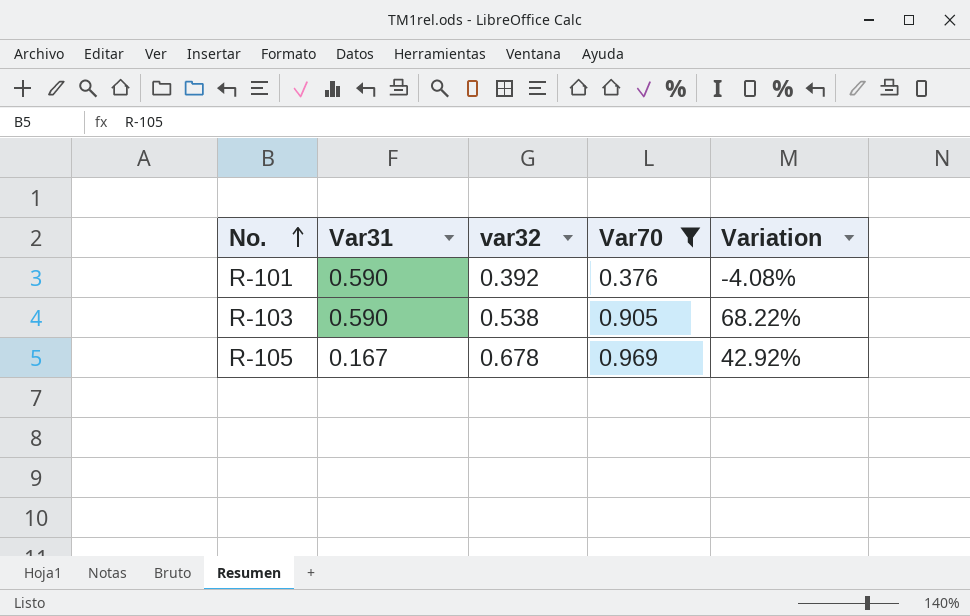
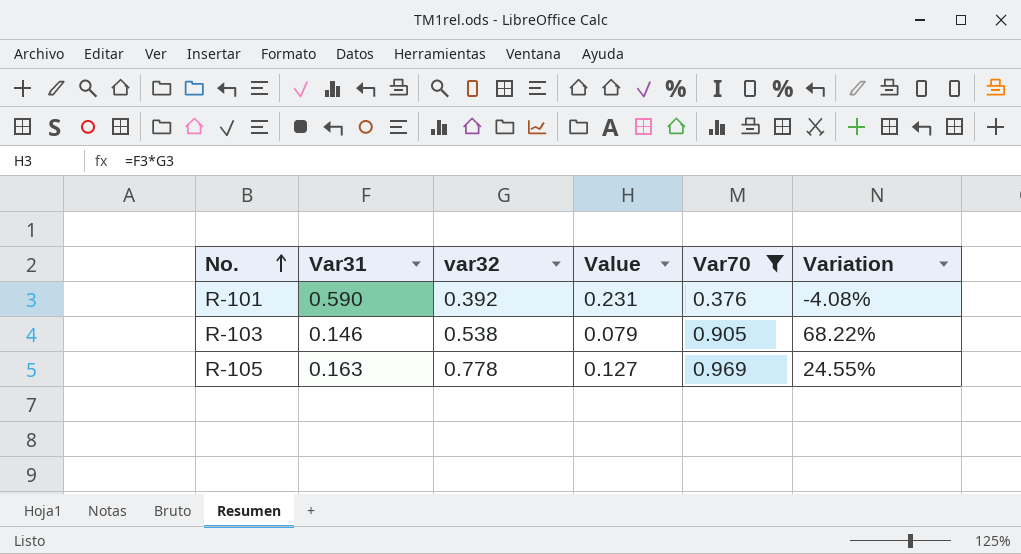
column Value | formula: none -> [Var31] * [var32]
R-103 | Var31: 0.590 -> 0.146
R-105 | Var31: 0.167 -> 0.163
R-105 | var32: 0.678 -> 0.778
R-105 | Variation: 42.92% -> 24.55%

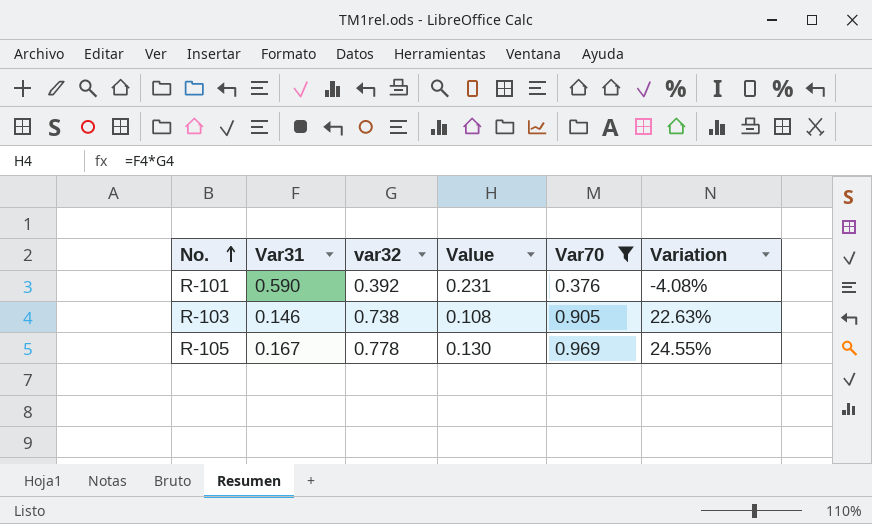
R-103 | var32: 0.538 -> 0.738
R-103 | Value: 0.079 -> 0.108
R-103 | Variation: 68.22% -> 22.63%
R-105 | Var31: 0.163 -> 0.167
R-105 | Value: 0.127 -> 0.130

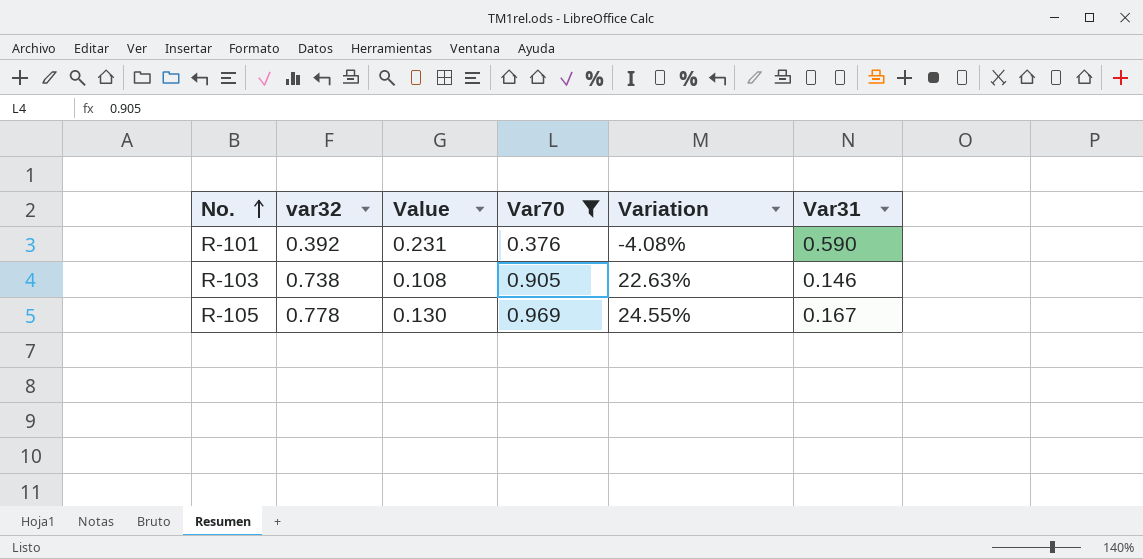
column Var31 | position: 2 -> 6

